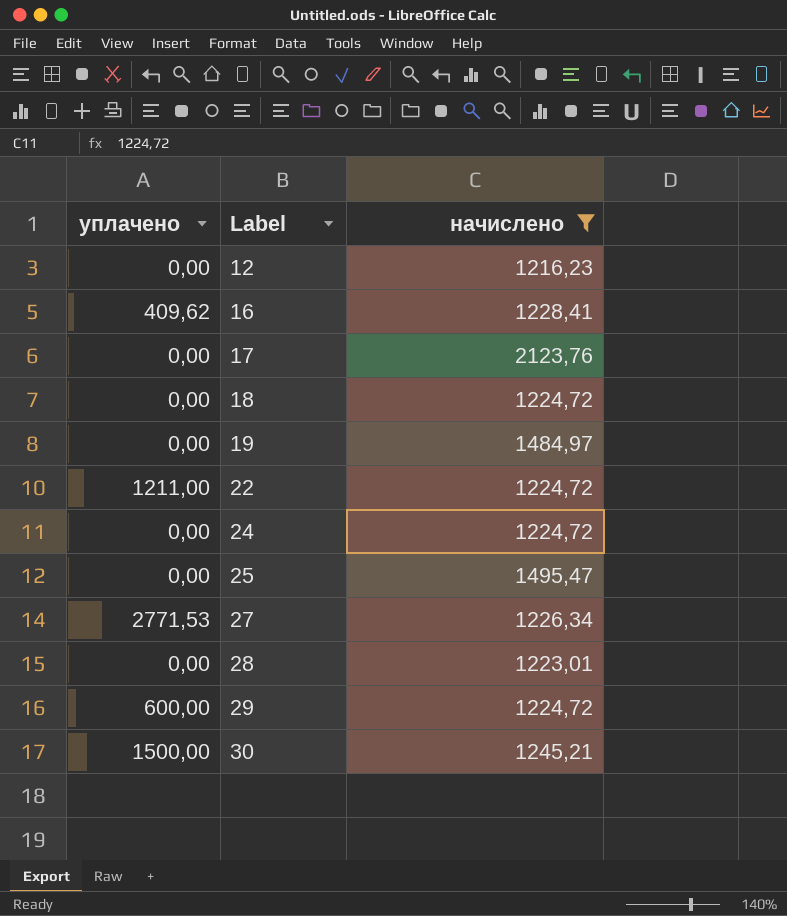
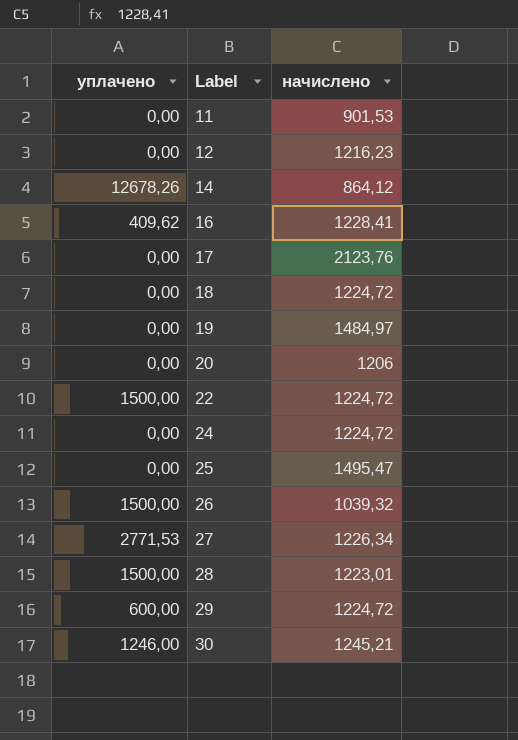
filter: начислено >= 1216,23 -> none
22 | уплачено: 1211,00 -> 1500,00
28 | уплачено: 0,00 -> 1500,00
30 | уплачено: 1500,00 -> 1246,00

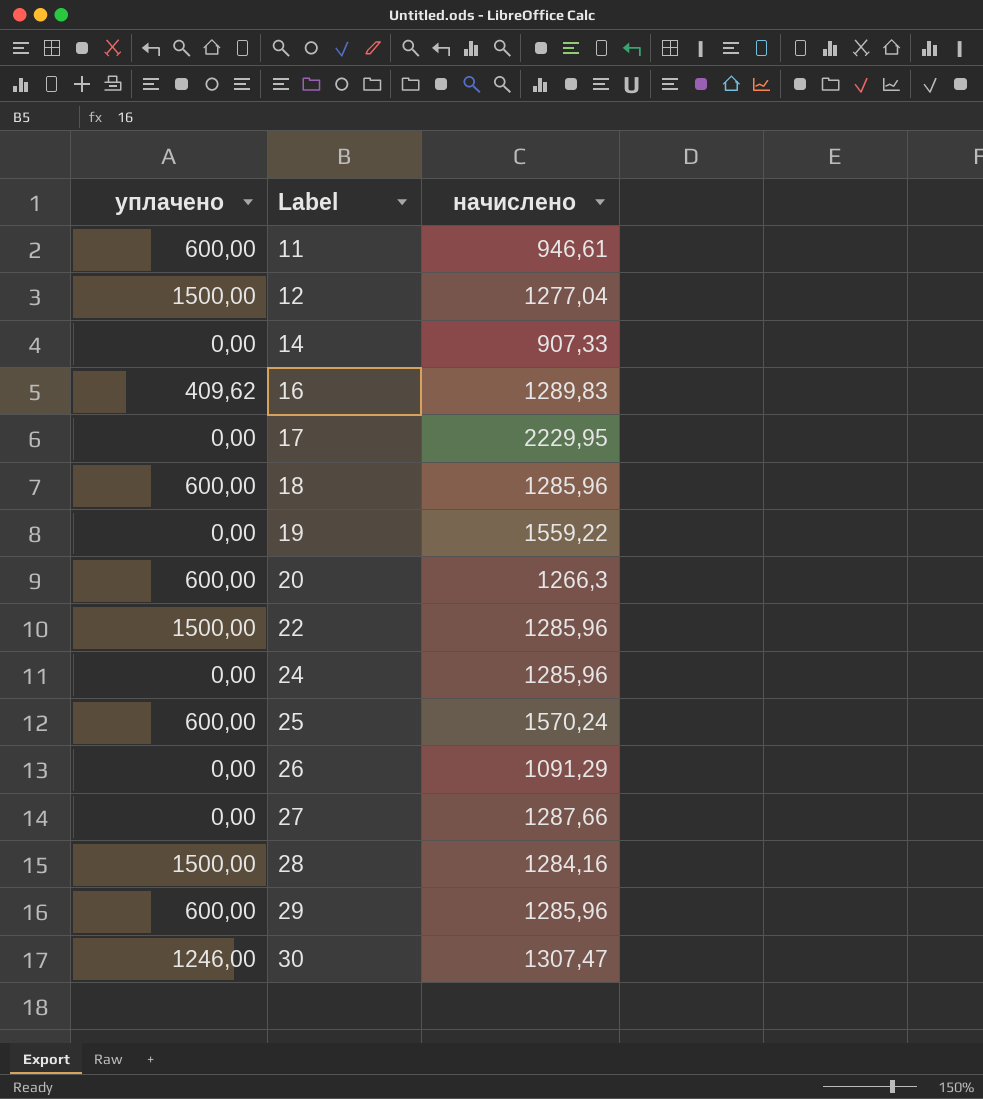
11 | уплачено: 0,00 -> 600,00
11 | начислено: 901,53 -> 946,61
12 | уплачено: 0,00 -> 1500,00
12 | начислено: 1216,23 -> 1277,04
14 | уплачено: 12678,26 -> 0,00
14 | начислено: 864,12 -> 907,33
16 | начислено: 1228,41 -> 1289,83
17 | начислено: 2123,76 -> 2229,95
18 | уплачено: 0,00 -> 600,00
18 | начислено: 1224,72 -> 1285,96
19 | начислено: 1484,97 -> 1559,22
20 | уплачено: 0,00 -> 600,00
20 | начислено: 1206 -> 1266,3
22 | начислено: 1224,72 -> 1285,96
24 | начислено: 1224,72 -> 1285,96
25 | уплачено: 0,00 -> 600,00
25 | начислено: 1495,47 -> 1570,24
26 | уплачено: 1500,00 -> 0,00
26 | начислено: 1039,32 -> 1091,29
27 | уплачено: 2771,53 -> 0,00
27 | начислено: 1226,34 -> 1287,66
28 | начислено: 1223,01 -> 1284,16
29 | начислено: 1224,72 -> 1285,96
30 | начислено: 1245,21 -> 1307,47

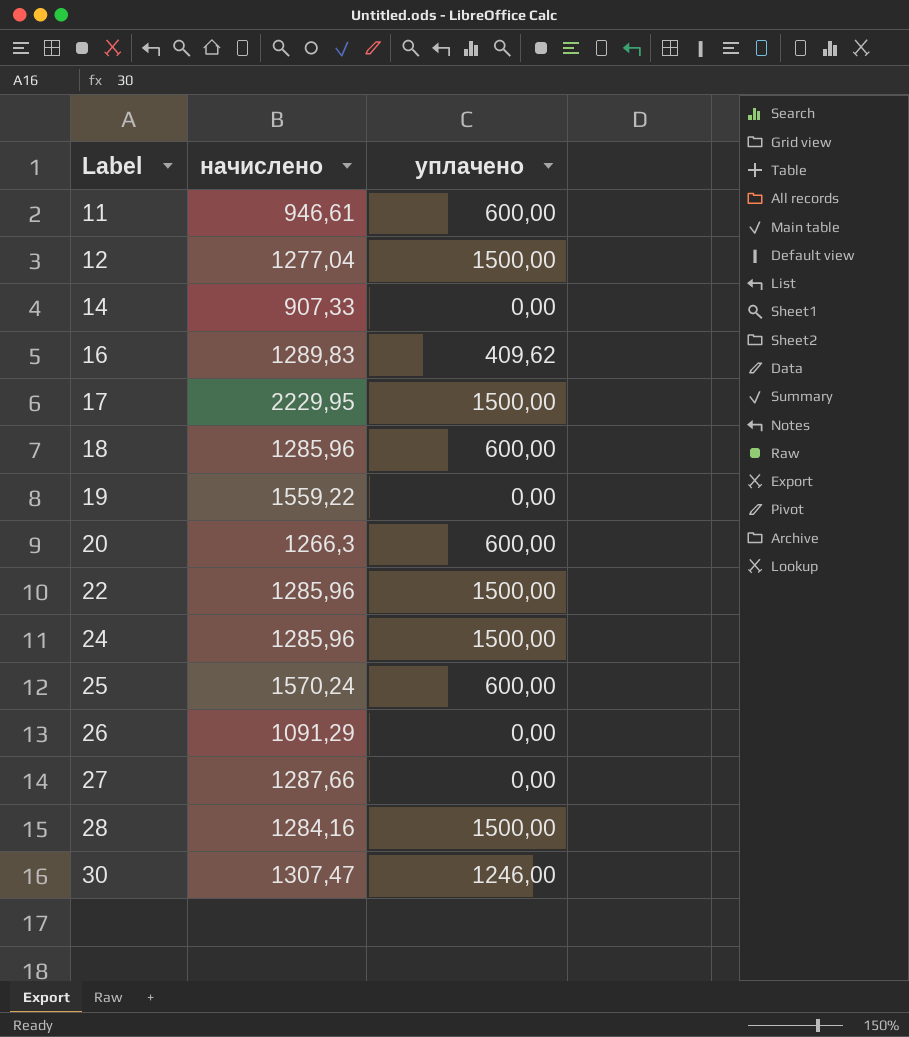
column уплачено | position: 1 -> 3
row 29: 600,00 | 1285,96 -> none
17 | уплачено: 0,00 -> 1500,00
24 | уплачено: 0,00 -> 1500,00

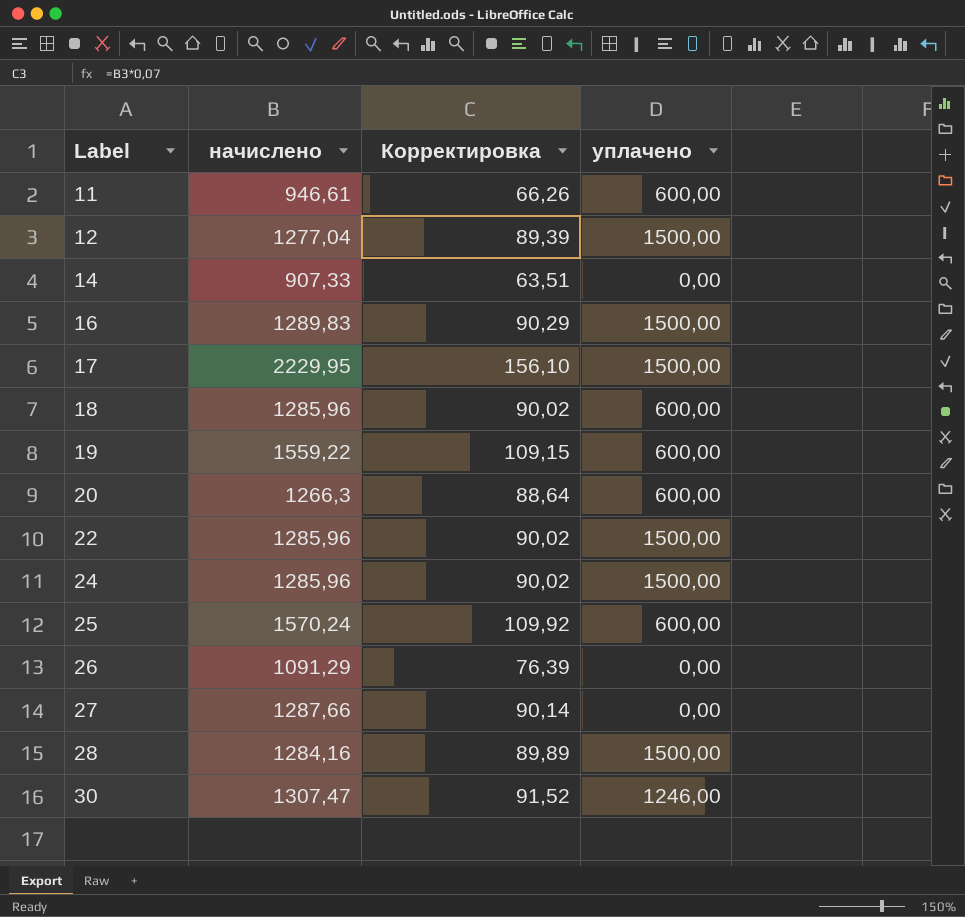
column Корректировка | formula: none -> [начислено] * 0,07
16 | уплачено: 409,62 -> 1500,00
19 | уплачено: 0,00 -> 600,00

